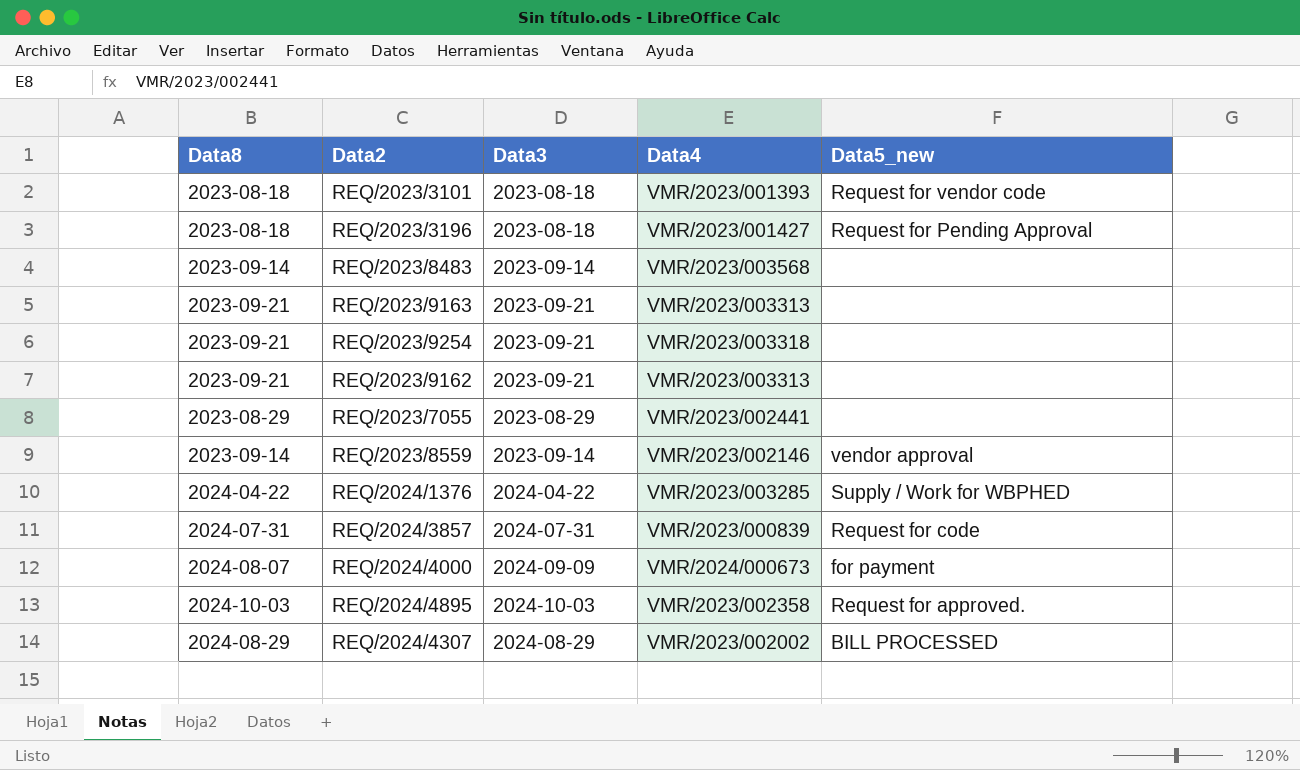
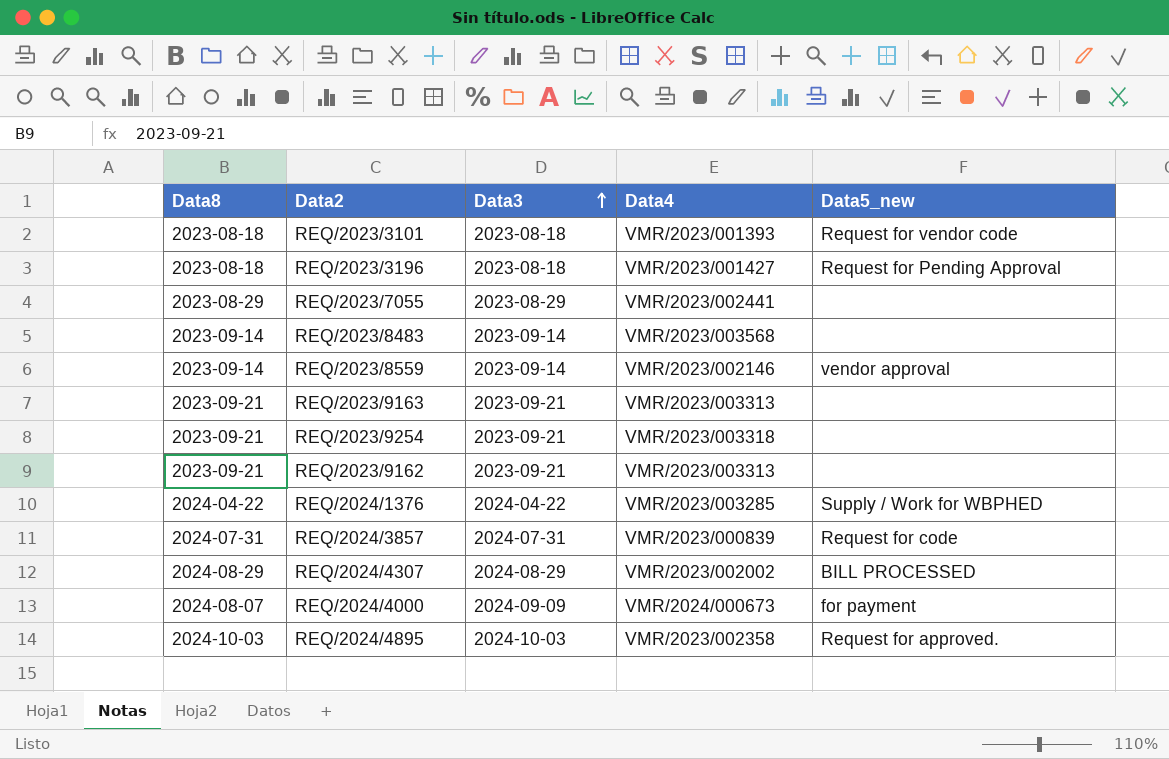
row order: none -> Data3 ascending

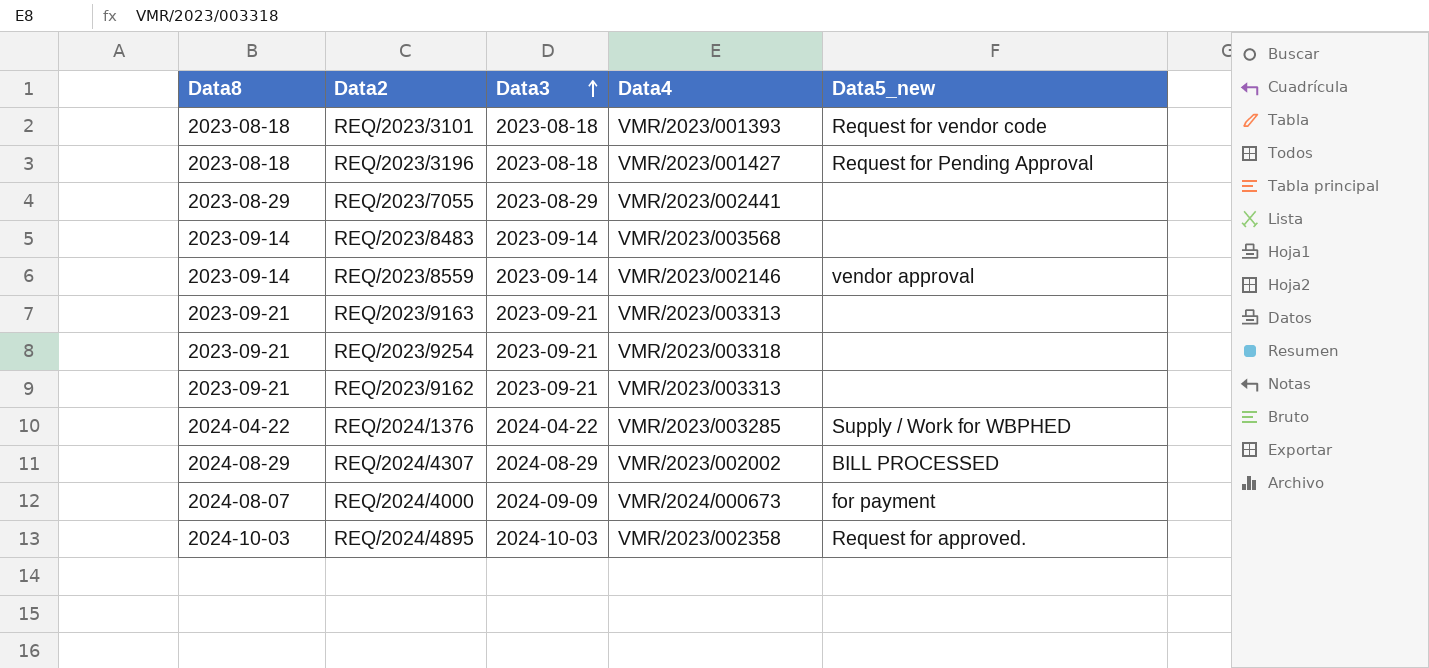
row REQ/2024/3857: 2024-07-31 | 2024-07-31 | VMR/2023/000839 | Request for code -> none

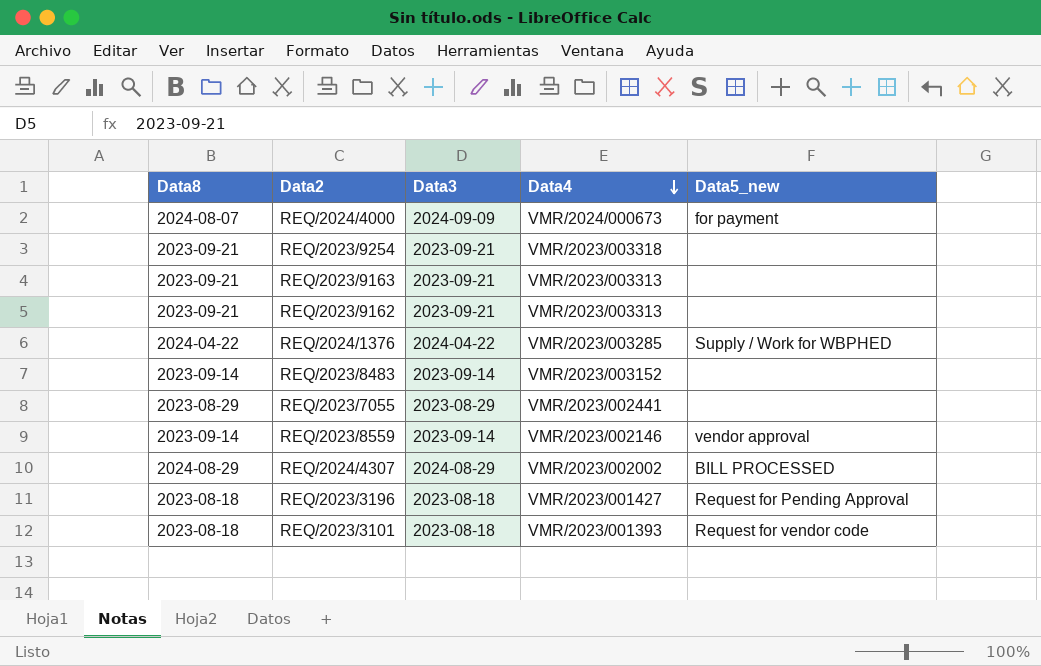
row order: Data3 ascending -> Data4 descending
row REQ/2024/4895: 2024-10-03 | 2024-10-03 | VMR/2023/002358 | Request for approved. -> none
REQ/2023/8483 | Data4: VMR/2023/003568 -> VMR/2023/003152

